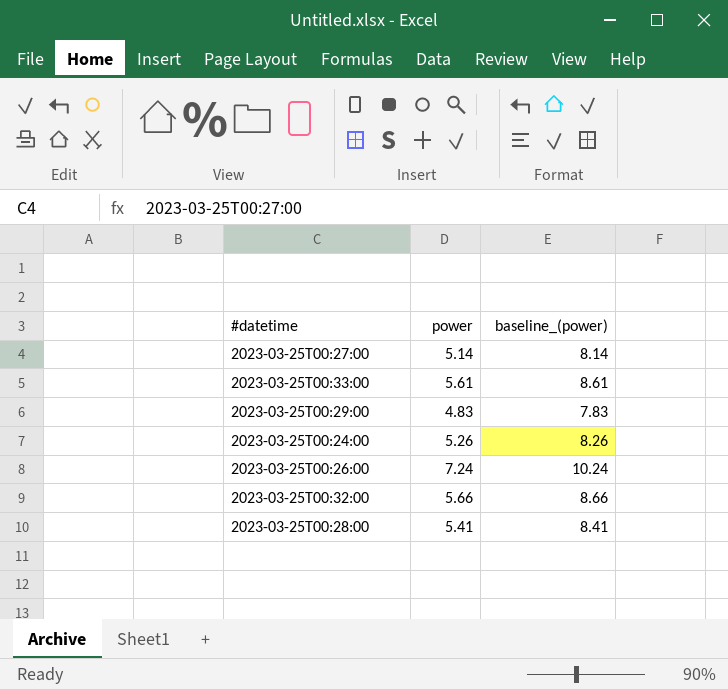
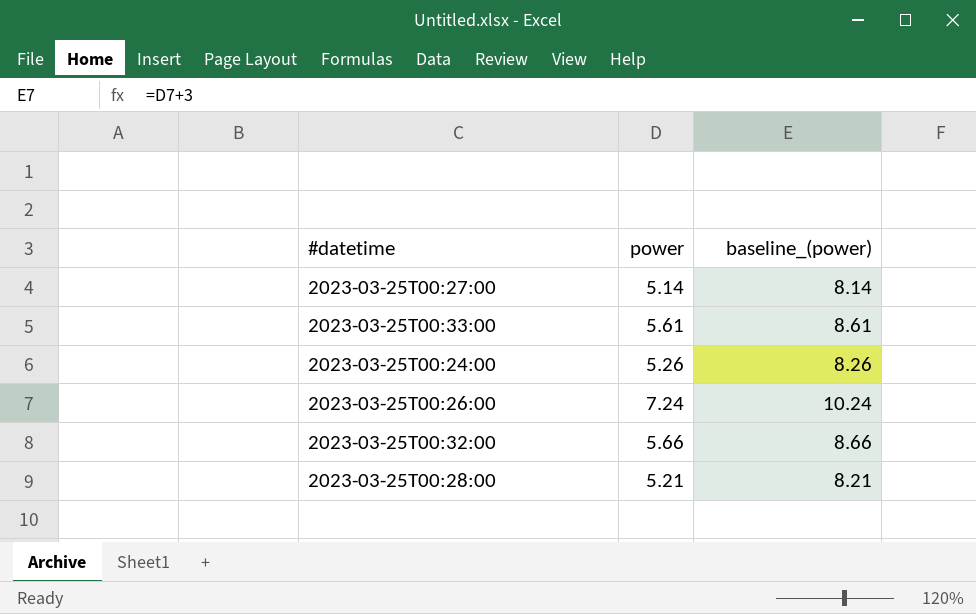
row 2023-03-25T00:29:00: 4.83 | 7.83 -> none
2023-03-25T00:28:00 | power: 5.41 -> 5.21
2023-03-25T00:28:00 | baseline_(power): 8.41 -> 8.21

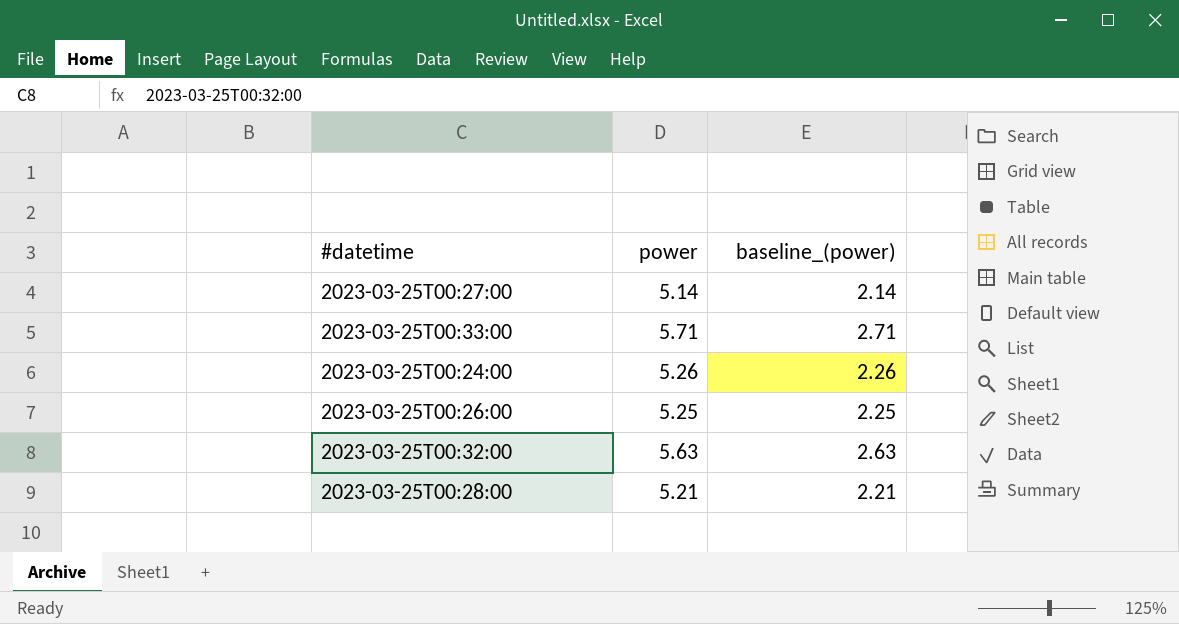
column baseline_(power) | formula: [power] + 3 -> [power] - 3
2023-03-25T00:33:00 | power: 5.61 -> 5.71
2023-03-25T00:26:00 | power: 7.24 -> 5.25
2023-03-25T00:32:00 | power: 5.66 -> 5.63

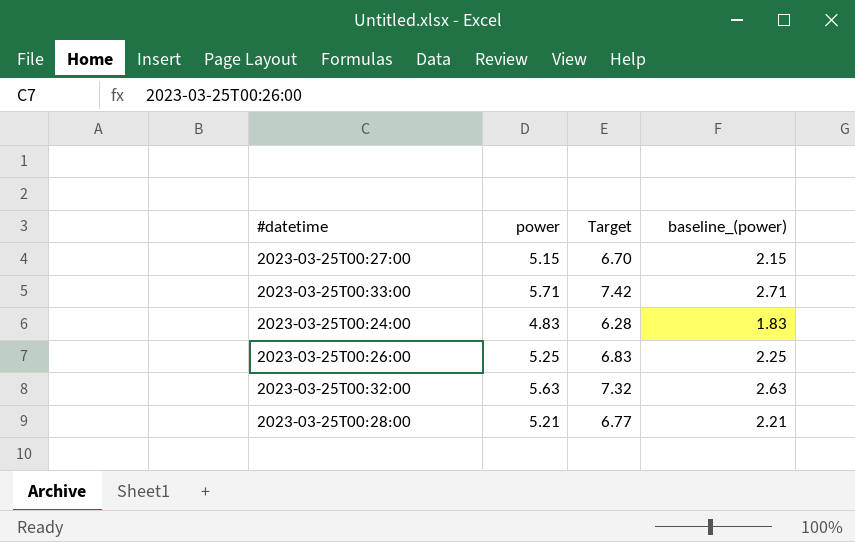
column Target | formula: none -> [power] * 1.3
2023-03-25T00:27:00 | power: 5.14 -> 5.15
2023-03-25T00:27:00 | baseline_(power): 2.14 -> 2.15
2023-03-25T00:24:00 | power: 5.26 -> 4.83
2023-03-25T00:24:00 | baseline_(power): 2.26 -> 1.83

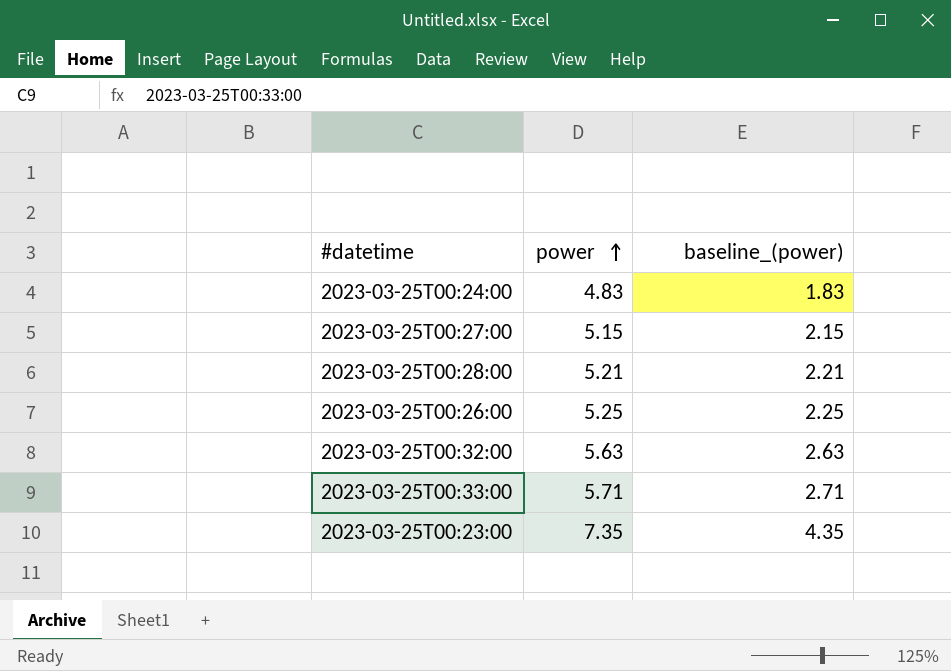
row order: none -> power ascending
column Target | formula: [power] * 1.3 -> none
row 2023-03-25T00:23:00: none -> 7.35 | 4.35

